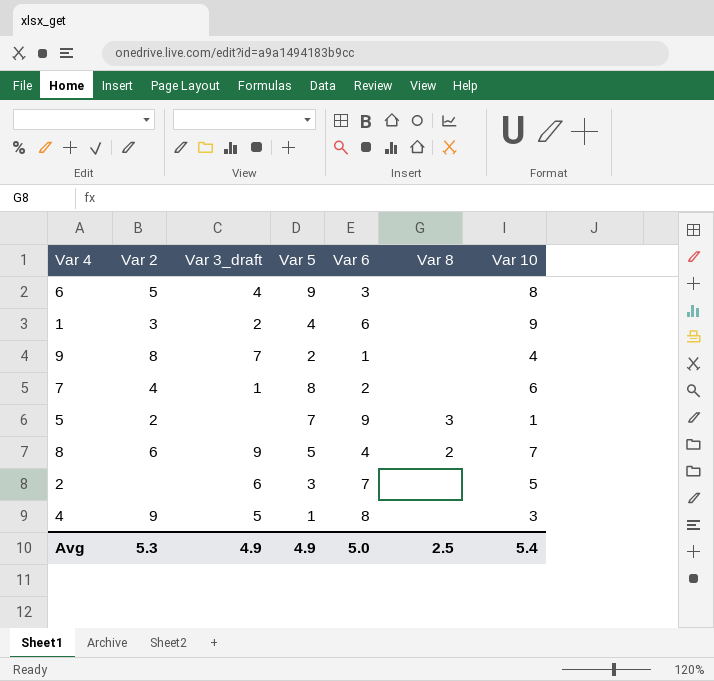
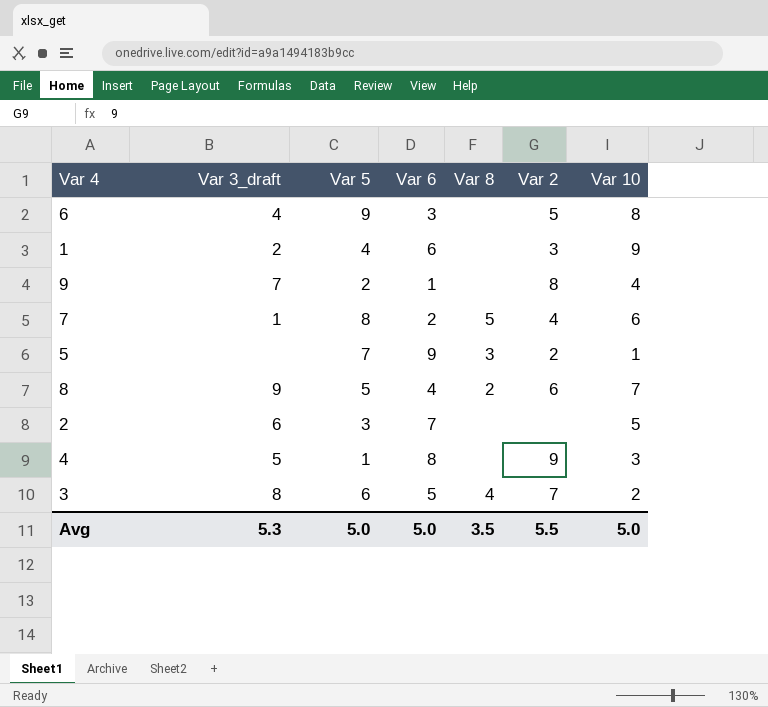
column Var 2 | position: 2 -> 6
7 | Var 8: none -> 5
row 3: none -> 8 | 6 | 5 | 4 | 7 | 2
Avg | Var 3_draft: 4.9 -> 5.3
Avg | Var 5: 4.9 -> 5.0
Avg | Var 8: 2.5 -> 3.5
Avg | Var 2: 5.3 -> 5.5
Avg | Var 10: 5.4 -> 5.0

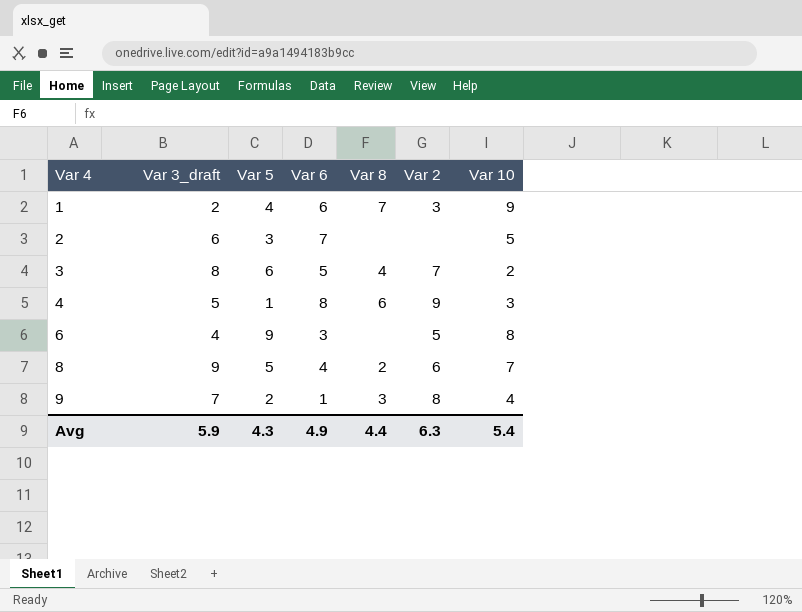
row order: none -> Var 4 ascending
row 7: 1 | 8 | 2 | 5 | 4 | 6 -> none
row 5: none | 7 | 9 | 3 | 2 | 1 -> none
1 | Var 8: none -> 7
4 | Var 8: none -> 6
9 | Var 8: none -> 3
Avg | Var 3_draft: 5.3 -> 5.9
Avg | Var 5: 5.0 -> 4.3
Avg | Var 6: 5.0 -> 4.9
Avg | Var 8: 3.5 -> 4.4
Avg | Var 2: 5.5 -> 6.3
Avg | Var 10: 5.0 -> 5.4

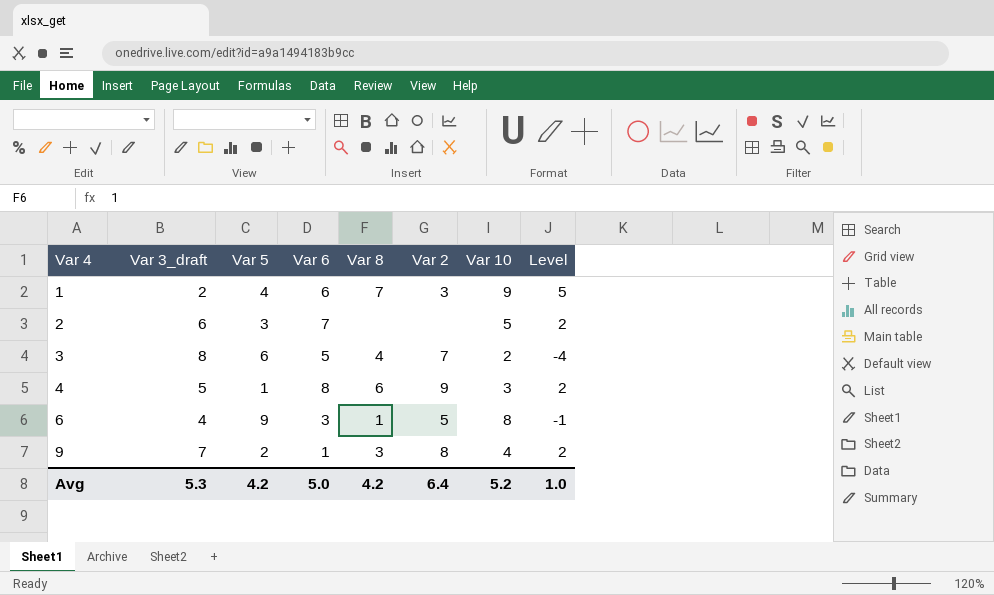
column Level | formula: none -> [Var 10] - [Var 5]
row 8: 9 | 5 | 4 | 2 | 6 | 7 -> none
6 | Var 8: none -> 1
Avg | Var 3_draft: 5.9 -> 5.3
Avg | Var 5: 4.3 -> 4.2
Avg | Var 6: 4.9 -> 5.0
Avg | Var 8: 4.4 -> 4.2
Avg | Var 2: 6.3 -> 6.4
Avg | Var 10: 5.4 -> 5.2

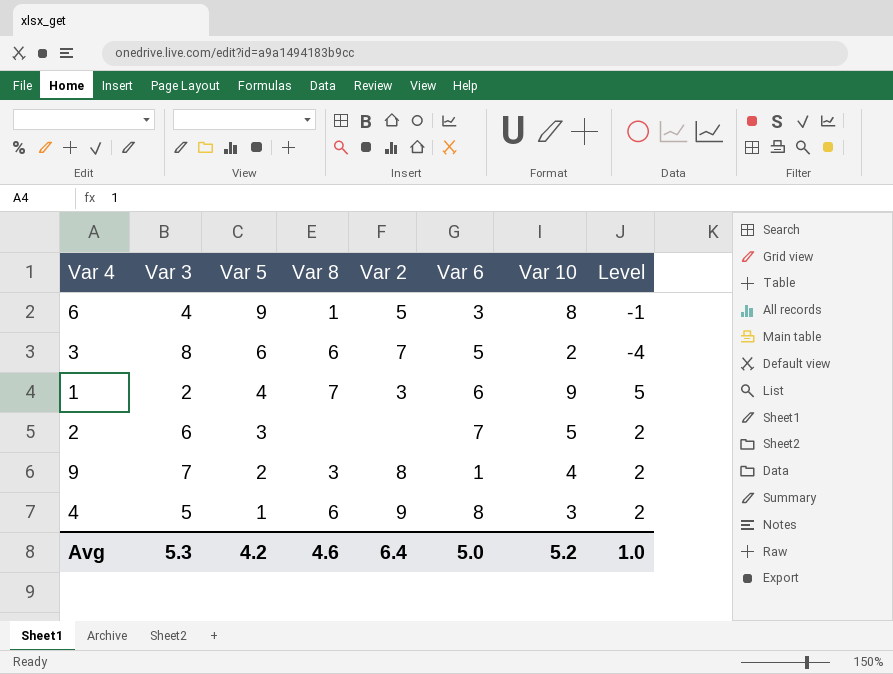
row order: Var 4 ascending -> Var 5 descending
column name: Var 3_draft -> Var 3
column Var 6 | position: 4 -> 6
3 | Var 8: 4 -> 6
Avg | Var 8: 4.2 -> 4.6

